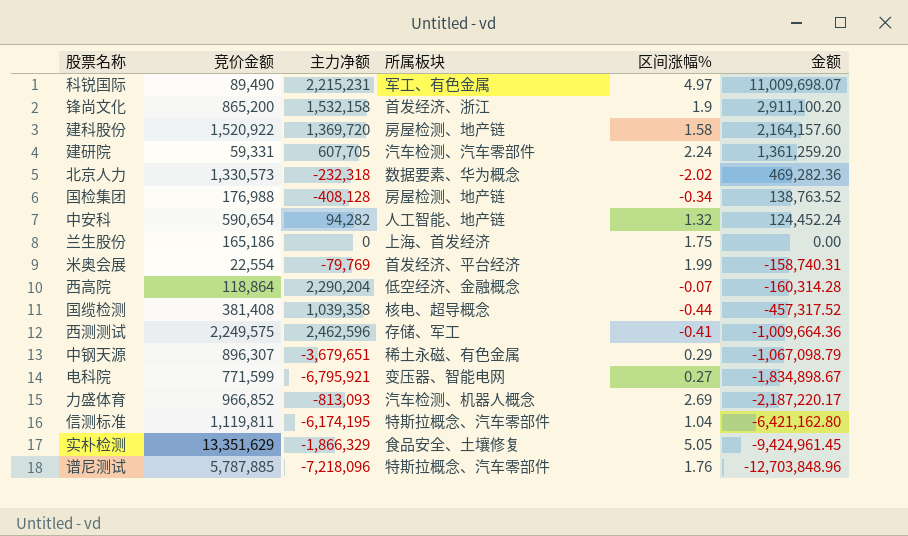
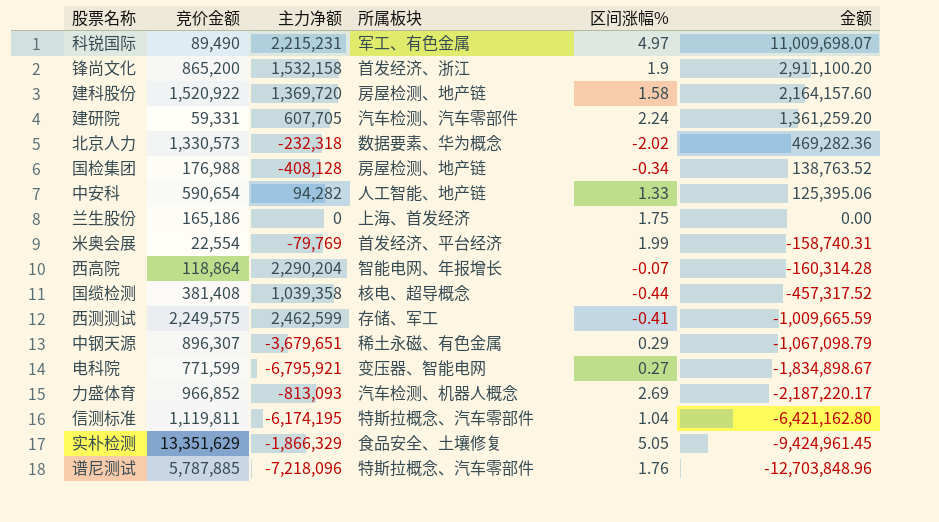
中安科 | 区间涨幅%: 1.32 -> 1.33
中安科 | 金额: 124,452.24 -> 125,395.06
西高院 | 所属板块: 低空经济、金融概念 -> 智能电网、年报增长
西测测试 | 主力净额: 2,462,596 -> 2,462,599
西测测试 | 金额: -1,009,664.36 -> -1,009,665.59

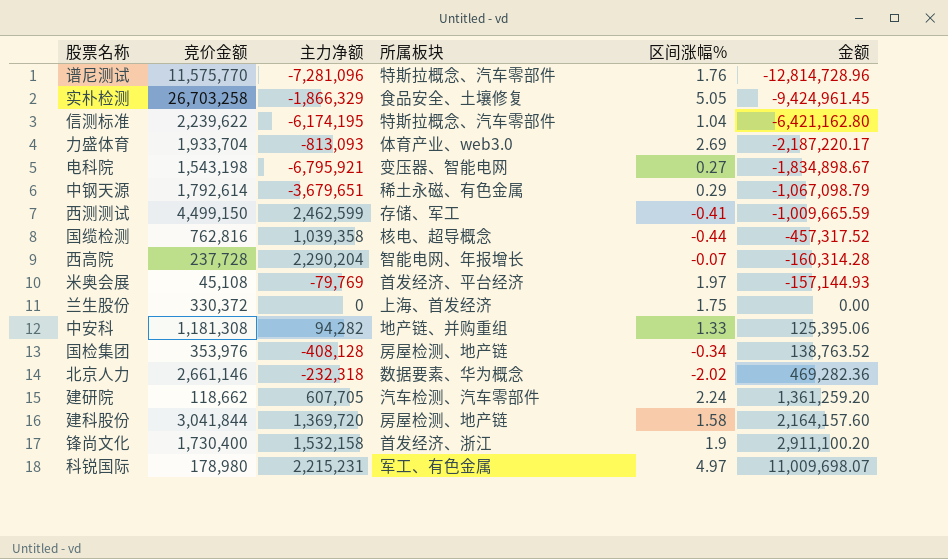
row order: 金额 descending -> 金额 ascending
谱尼测试 | 竞价金额: 5,787,885 -> 11,575,770
谱尼测试 | 主力净额: -7,218,096 -> -7,281,096
谱尼测试 | 金额: -12,703,848.96 -> -12,814,728.96
实朴检测 | 竞价金额: 13,351,629 -> 26,703,258
信测标准 | 竞价金额: 1,119,811 -> 2,239,622
力盛体育 | 竞价金额: 966,852 -> 1,933,704
力盛体育 | 所属板块: 汽车检测、机器人概念 -> 体育产业、web3.0
电科院 | 竞价金额: 771,599 -> 1,543,198
中钢天源 | 竞价金额: 896,307 -> 1,792,614
西测测试 | 竞价金额: 2,249,575 -> 4,499,150
国缆检测 | 竞价金额: 381,408 -> 762,816
西高院 | 竞价金额: 118,864 -> 237,728
米奥会展 | 竞价金额: 22,554 -> 45,108
米奥会展 | 区间涨幅%: 1.99 -> 1.97
米奥会展 | 金额: -158,740.31 -> -157,144.93
兰生股份 | 竞价金额: 165,186 -> 330,372
中安科 | 竞价金额: 590,654 -> 1,181,308
中安科 | 所属板块: 人工智能、地产链 -> 地产链、并购重组
国检集团 | 竞价金额: 176,988 -> 353,976
北京人力 | 竞价金额: 1,330,573 -> 2,661,146
建研院 | 竞价金额: 59,331 -> 118,662
建科股份 | 竞价金额: 1,520,922 -> 3,041,844
锋尚文化 | 竞价金额: 865,200 -> 1,730,400
科锐国际 | 竞价金额: 89,490 -> 178,980

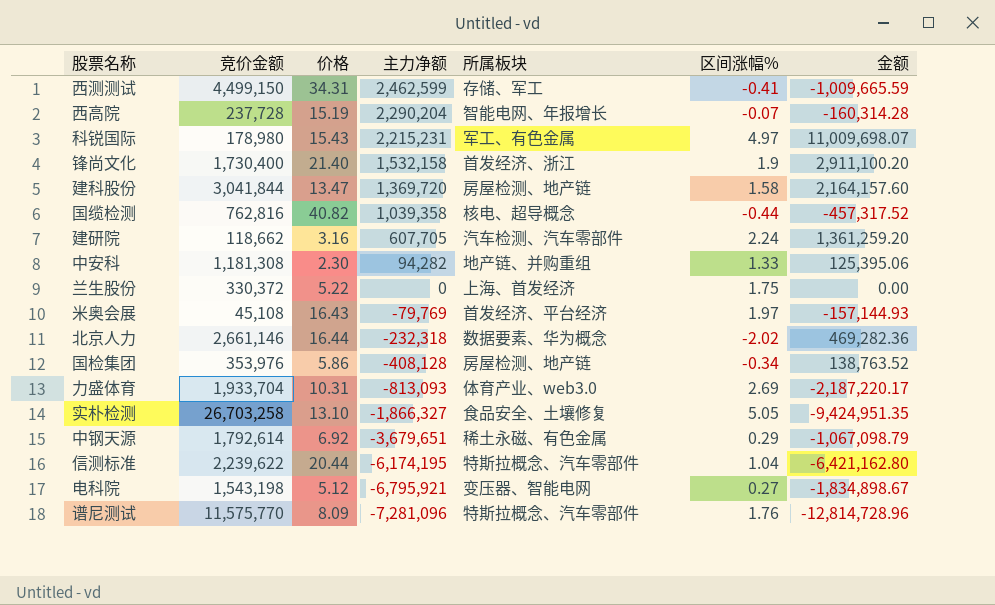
row order: 金额 ascending -> 主力净额 descending
column 价格 | position: none -> 3
实朴检测 | 主力净额: -1,866,329 -> -1,866,327
实朴检测 | 金额: -9,424,961.45 -> -9,424,951.35

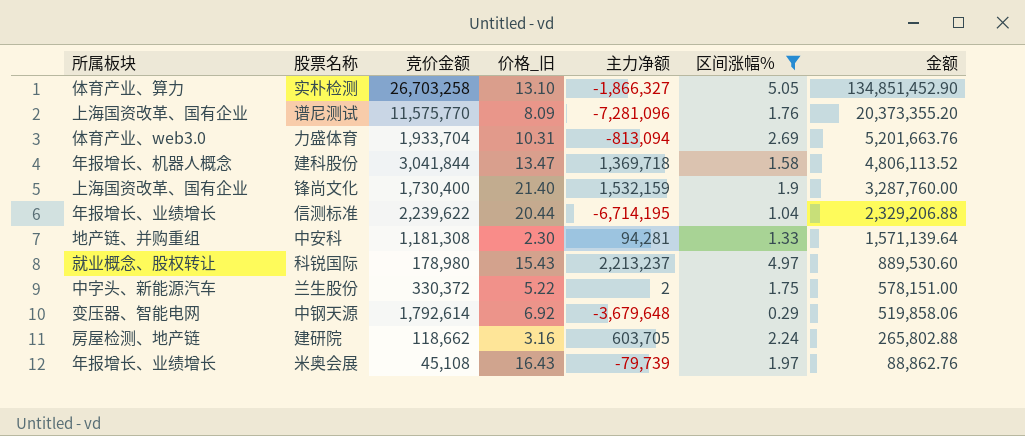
filter: none -> 区间涨幅% >= 0.29
row order: 主力净额 descending -> 金额 descending
column 所属板块 | position: 5 -> 1
column name: 价格 -> 价格_旧
column 金额 | formula: [主力净额] * [区间涨幅%] -> [竞价金额] * [区间涨幅%]
实朴检测 | 所属板块: 食品安全、土壤修复 -> 体育产业、算力
谱尼测试 | 所属板块: 特斯拉概念、汽车零部件 -> 上海国资改革、国有企业
力盛体育 | 主力净额: -813,093 -> -813,094
建科股份 | 所属板块: 房屋检测、地产链 -> 年报增长、机器人概念
建科股份 | 主力净额: 1,369,720 -> 1,369,718
锋尚文化 | 所属板块: 首发经济、浙江 -> 上海国资改革、国有企业
锋尚文化 | 主力净额: 1,532,158 -> 1,532,159
信测标准 | 所属板块: 特斯拉概念、汽车零部件 -> 年报增长、业绩增长
信测标准 | 主力净额: -6,174,195 -> -6,714,195
中安科 | 主力净额: 94,282 -> 94,281
科锐国际 | 所属板块: 军工、有色金属 -> 就业概念、股权转让
科锐国际 | 主力净额: 2,215,231 -> 2,213,237
兰生股份 | 所属板块: 上海、首发经济 -> 中字头、新能源汽车
兰生股份 | 主力净额: 0 -> 2
中钢天源 | 所属板块: 稀土永磁、有色金属 -> 变压器、智能电网
中钢天源 | 主力净额: -3,679,651 -> -3,679,648
建研院 | 所属板块: 汽车检测、汽车零部件 -> 房屋检测、地产链
建研院 | 主力净额: 607,705 -> 603,705
米奥会展 | 所属板块: 首发经济、平台经济 -> 年报增长、业绩增长
米奥会展 | 主力净额: -79,769 -> -79,739

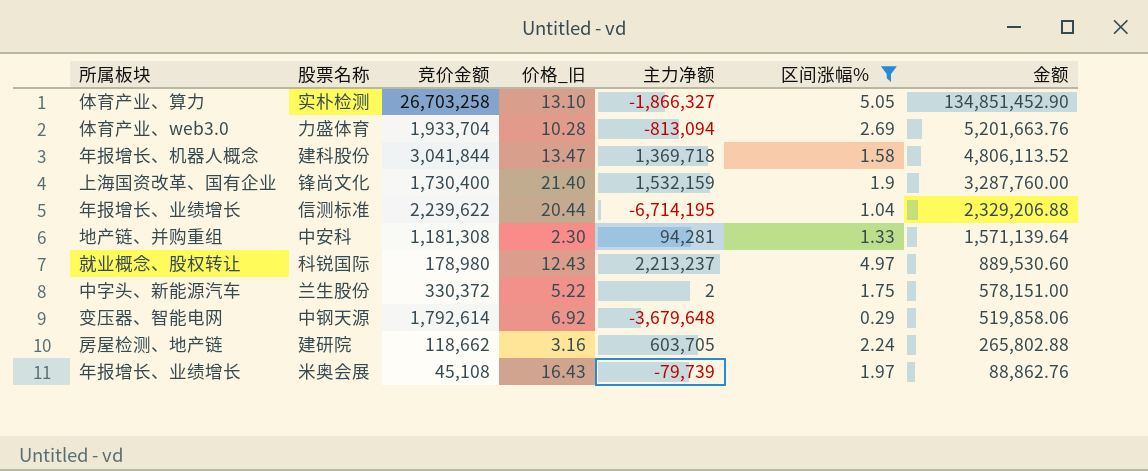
row 谱尼测试: 上海国资改革、国有企业 | 11,575,770 | 8.09 | -7,281,096 | 1.76 | 20,373,355.20 -> none
力盛体育 | 价格_旧: 10.31 -> 10.28
科锐国际 | 价格_旧: 15.43 -> 12.43

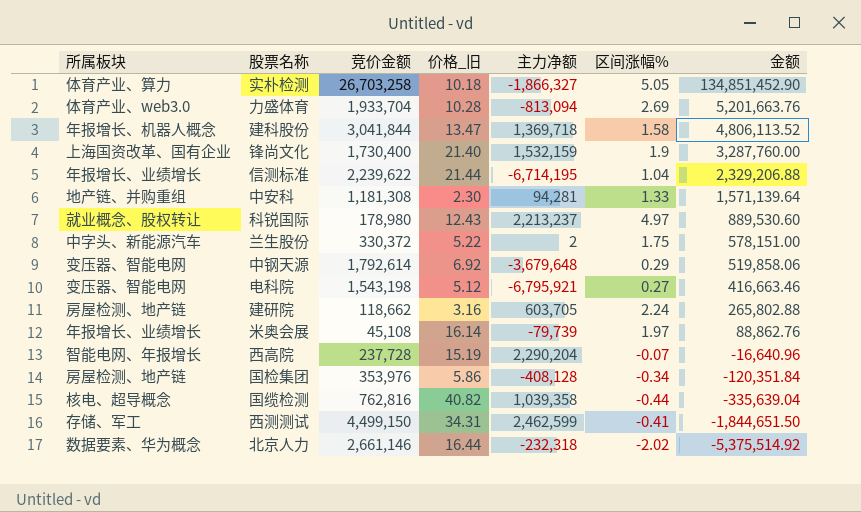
filter: 区间涨幅% >= 0.29 -> none
实朴检测 | 价格_旧: 13.10 -> 10.18
信测标准 | 价格_旧: 20.44 -> 21.44
米奥会展 | 价格_旧: 16.43 -> 16.14

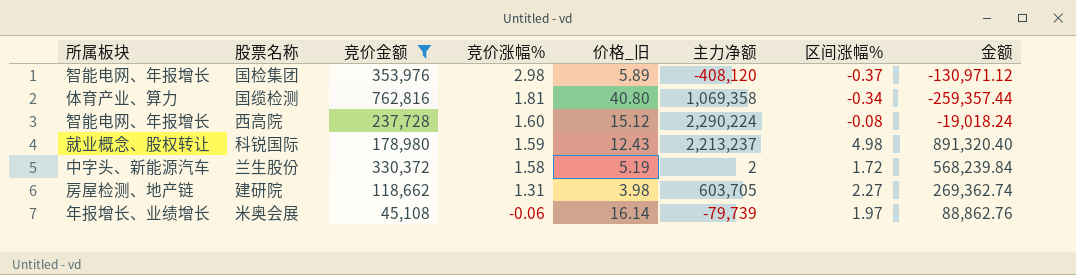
filter: none -> 竞价金额 <= 762,816
row order: 金额 descending -> 竞价涨幅% descending
column 竞价涨幅% | position: none -> 4
国检集团 | 所属板块: 房屋检测、地产链 -> 智能电网、年报增长
国检集团 | 价格_旧: 5.86 -> 5.89
国检集团 | 主力净额: -408,128 -> -408,120
国检集团 | 区间涨幅%: -0.34 -> -0.37
国检集团 | 金额: -120,351.84 -> -130,971.12
国缆检测 | 所属板块: 核电、超导概念 -> 体育产业、算力
国缆检测 | 价格_旧: 40.82 -> 40.80
国缆检测 | 主力净额: 1,039,358 -> 1,069,358
国缆检测 | 区间涨幅%: -0.44 -> -0.34
国缆检测 | 金额: -335,639.04 -> -259,357.44
西高院 | 价格_旧: 15.19 -> 15.12
西高院 | 主力净额: 2,290,204 -> 2,290,224
西高院 | 区间涨幅%: -0.07 -> -0.08
西高院 | 金额: -16,640.96 -> -19,018.24
科锐国际 | 区间涨幅%: 4.97 -> 4.98
科锐国际 | 金额: 889,530.60 -> 891,320.40
兰生股份 | 价格_旧: 5.22 -> 5.19
兰生股份 | 区间涨幅%: 1.75 -> 1.72
兰生股份 | 金额: 578,151.00 -> 568,239.84
建研院 | 价格_旧: 3.16 -> 3.98
建研院 | 区间涨幅%: 2.24 -> 2.27
建研院 | 金额: 265,802.88 -> 269,362.74

